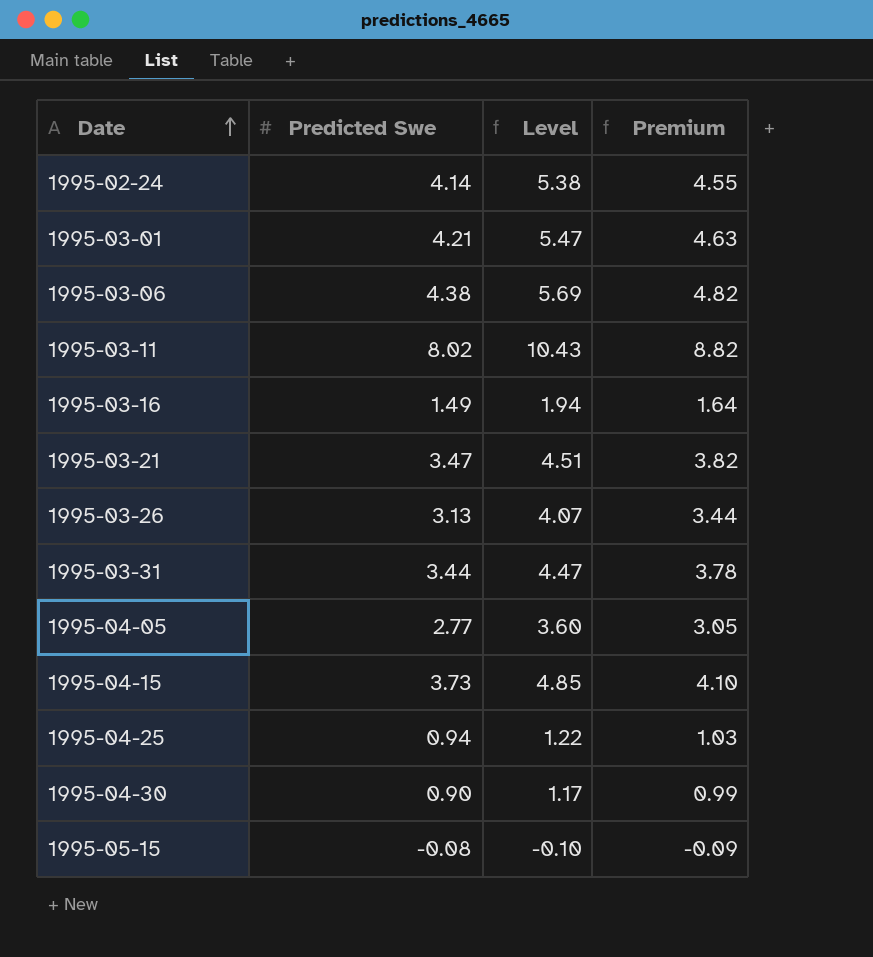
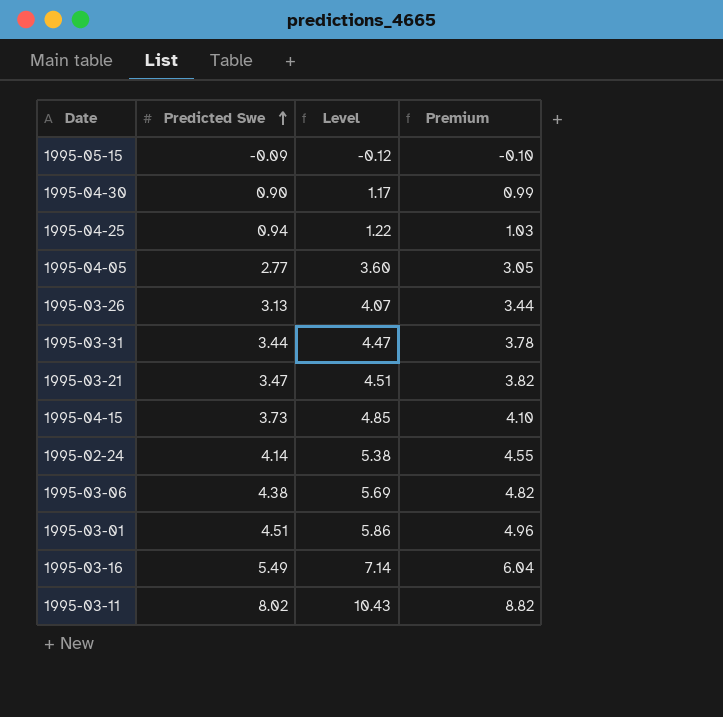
row order: Date ascending -> Predicted Swe ascending
1995-05-15 | Predicted Swe: -0.08 -> -0.09
1995-05-15 | Level: -0.10 -> -0.12
1995-05-15 | Premium: -0.09 -> -0.10
1995-03-01 | Predicted Swe: 4.21 -> 4.51
1995-03-01 | Level: 5.47 -> 5.86
1995-03-01 | Premium: 4.63 -> 4.96
1995-03-16 | Predicted Swe: 1.49 -> 5.49
1995-03-16 | Level: 1.94 -> 7.14
1995-03-16 | Premium: 1.64 -> 6.04

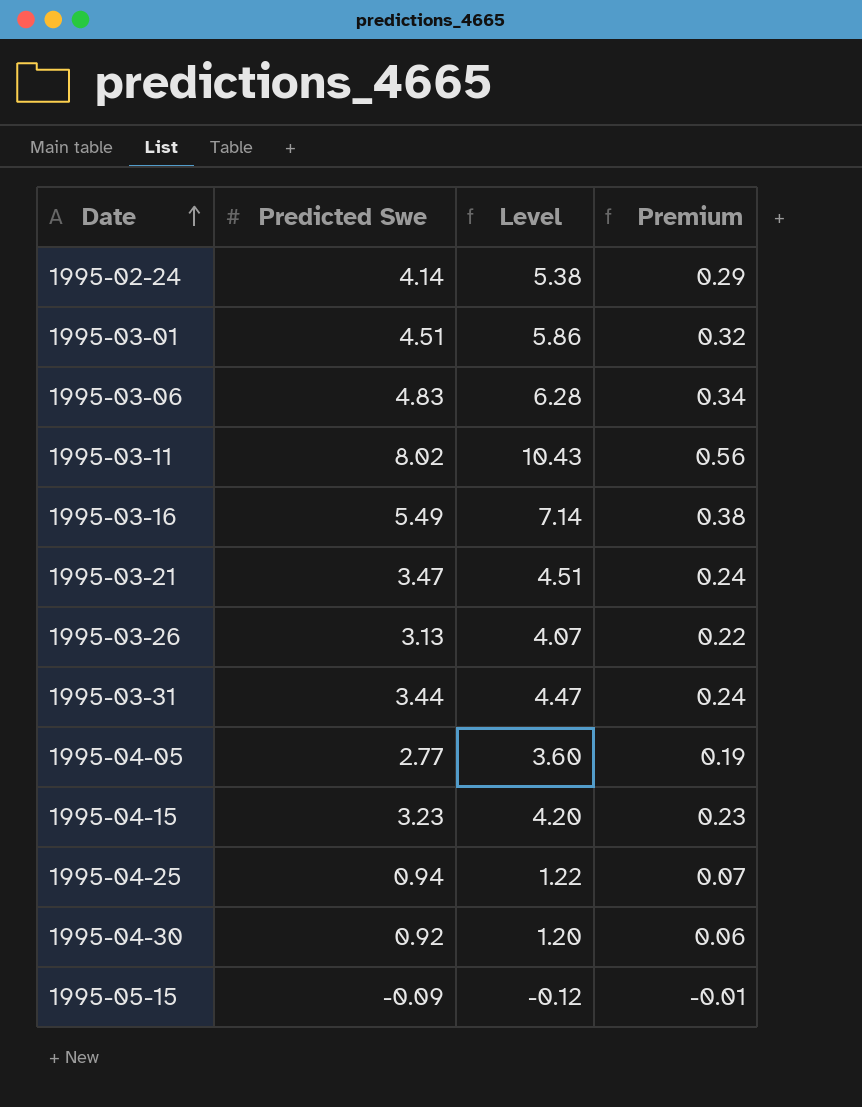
row order: Predicted Swe ascending -> Date ascending
column Premium | formula: [Predicted Swe] * 1.1 -> [Predicted Swe] * 0.07
1995-03-06 | Predicted Swe: 4.38 -> 4.83
1995-03-06 | Level: 5.69 -> 6.28
1995-04-15 | Predicted Swe: 3.73 -> 3.23
1995-04-15 | Level: 4.85 -> 4.20
1995-04-30 | Predicted Swe: 0.90 -> 0.92
1995-04-30 | Level: 1.17 -> 1.20

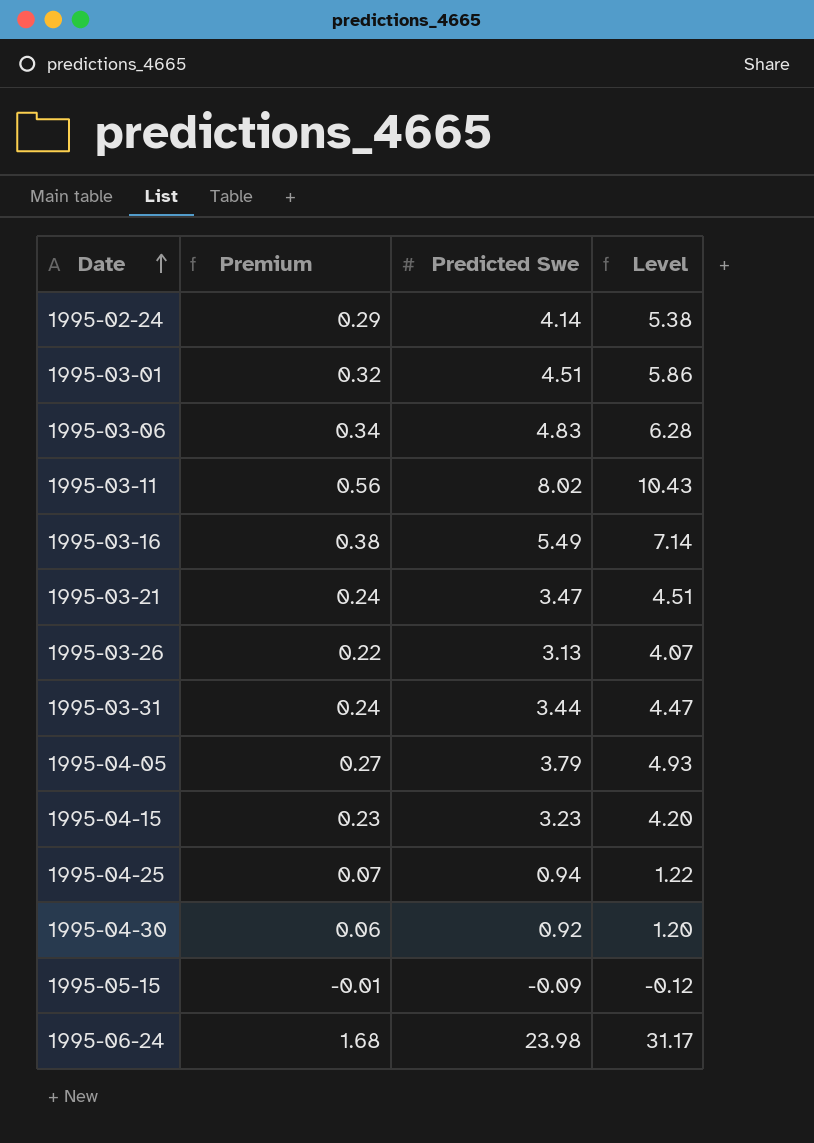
column Premium | position: 4 -> 2
1995-04-05 | Premium: 0.19 -> 0.27
1995-04-05 | Predicted Swe: 2.77 -> 3.79
1995-04-05 | Level: 3.60 -> 4.93
row 1995-06-24: none -> 1.68 | 23.98 | 31.17

